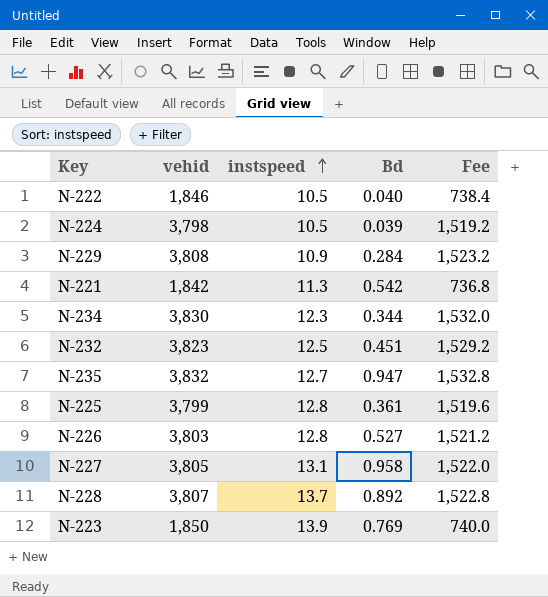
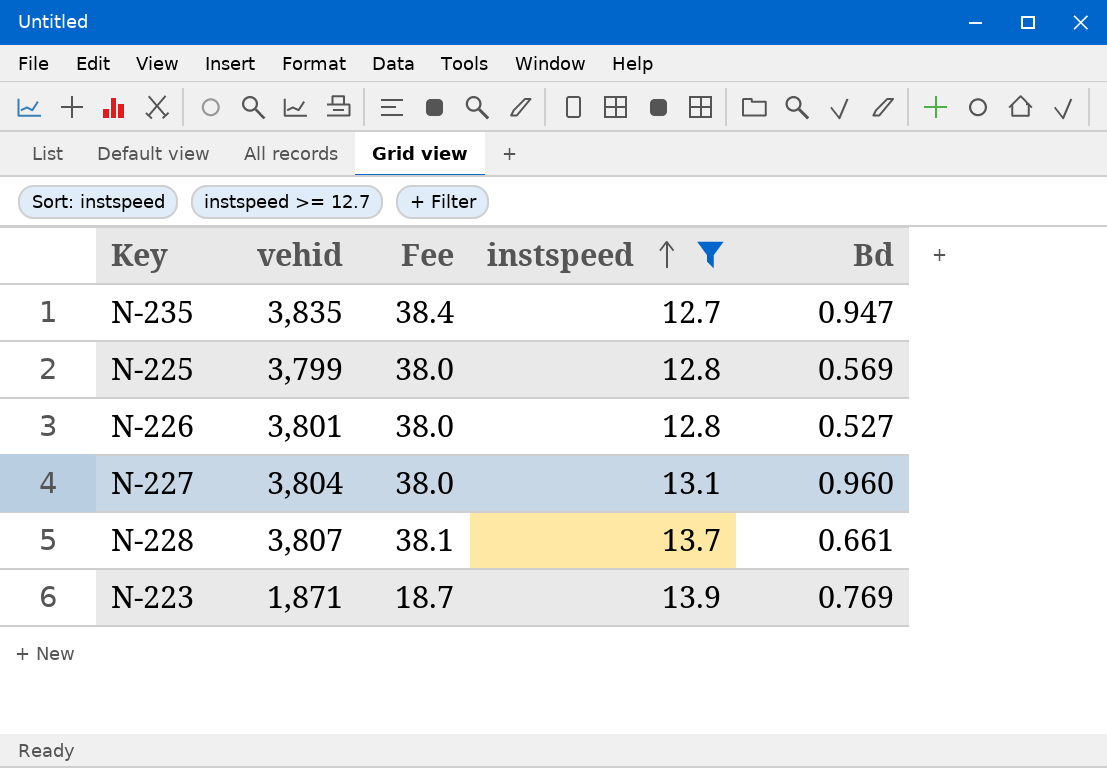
filter: none -> instspeed >= 12.7
column Fee | formula: [vehid] * 0.4 -> [vehid] * 0.01
column Fee | position: 5 -> 3
N-235 | vehid: 3,832 -> 3,835
N-225 | Bd: 0.361 -> 0.569
N-226 | vehid: 3,803 -> 3,801
N-227 | vehid: 3,805 -> 3,804
N-227 | Bd: 0.958 -> 0.960
N-228 | Bd: 0.892 -> 0.661
N-223 | vehid: 1,850 -> 1,871

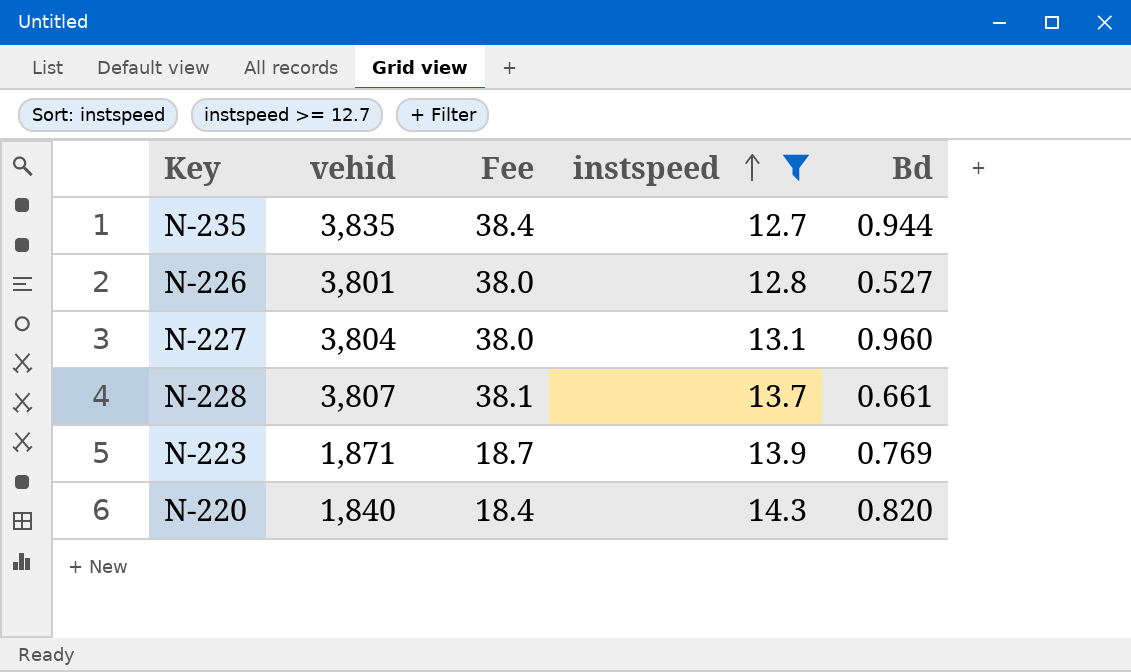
row N-225: 3,799 | 38.0 | 12.8 | 0.569 -> none
N-235 | Bd: 0.947 -> 0.944
row N-220: none -> 1,840 | 18.4 | 14.3 | 0.820

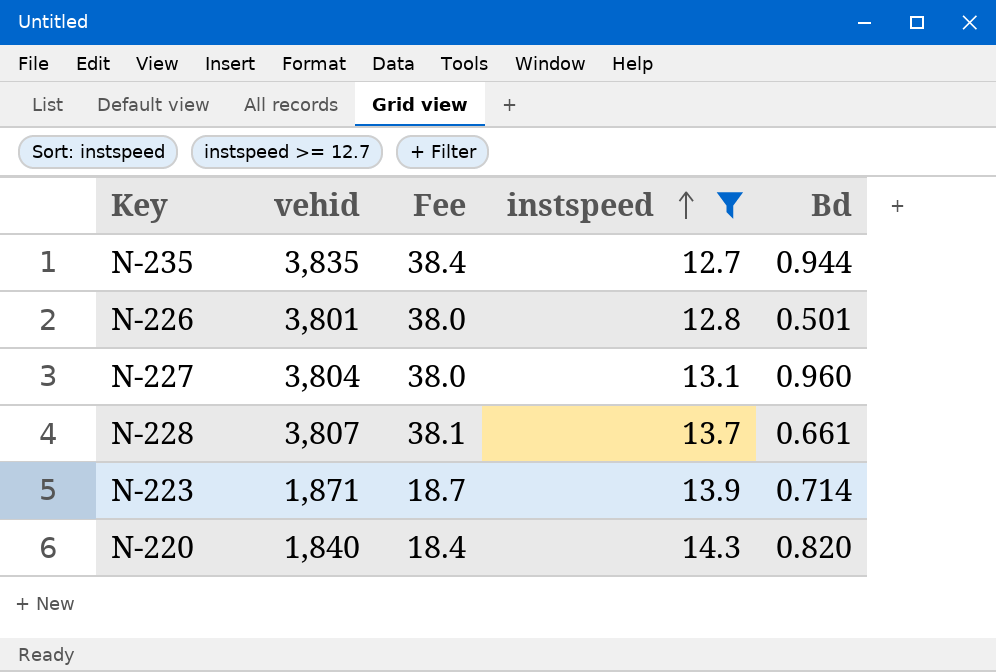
N-226 | Bd: 0.527 -> 0.501
N-223 | Bd: 0.769 -> 0.714

